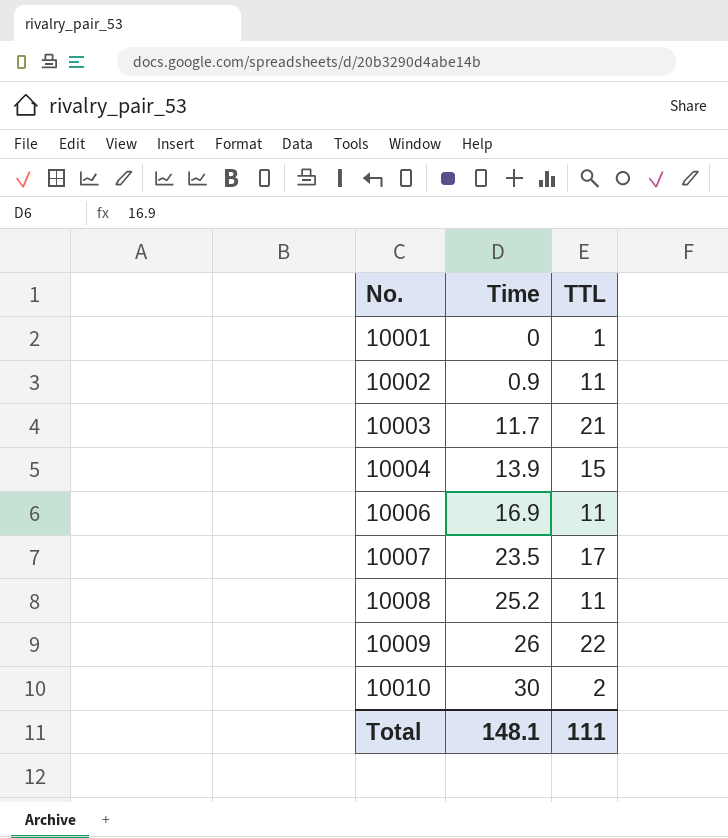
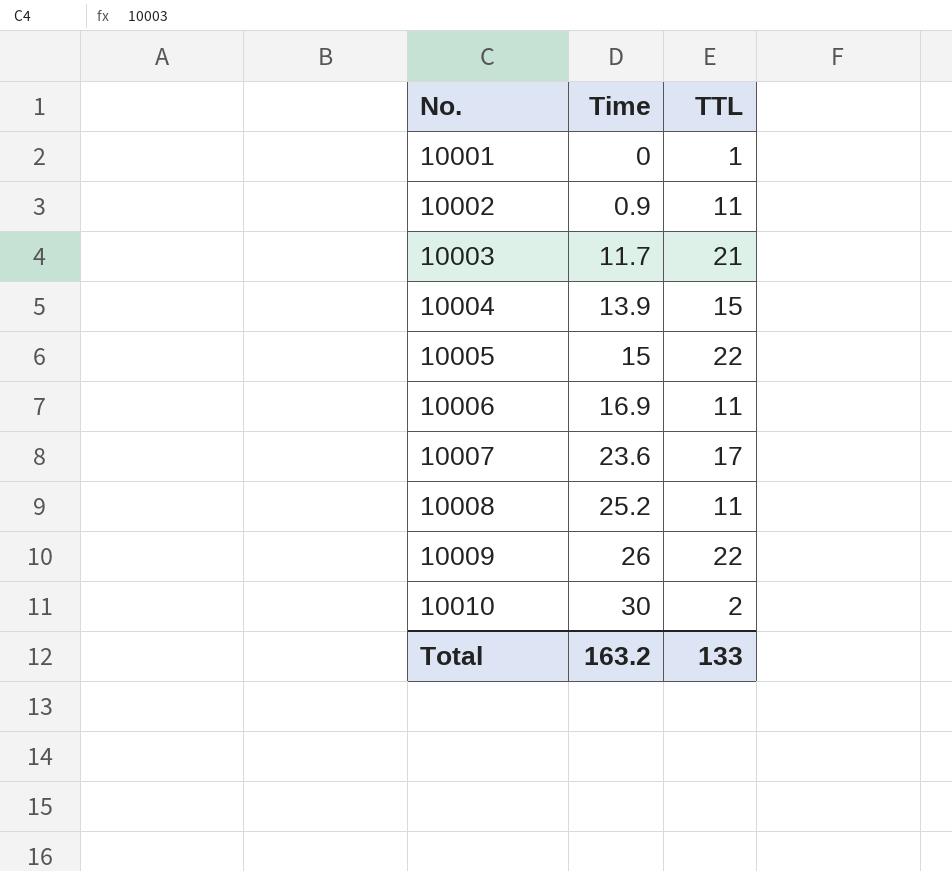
row 10005: none -> 15 | 22
10007 | Time: 23.5 -> 23.6
Total | Time: 148.1 -> 163.2
Total | TTL: 111 -> 133

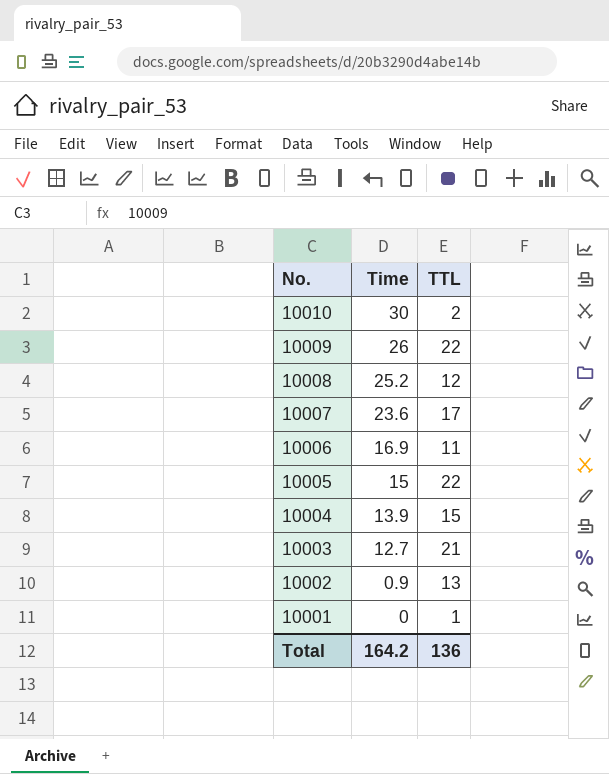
row order: No. ascending -> No. descending
10008 | TTL: 11 -> 12
10003 | Time: 11.7 -> 12.7
10002 | TTL: 11 -> 13
Total | Time: 163.2 -> 164.2
Total | TTL: 133 -> 136

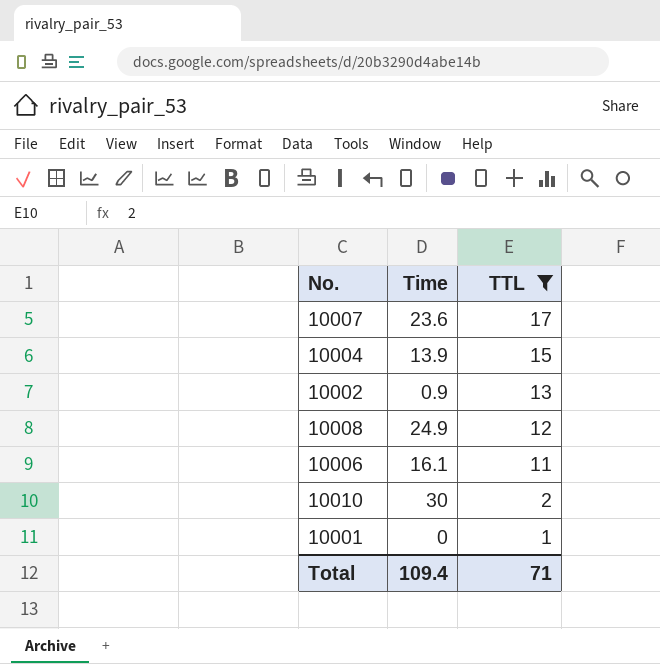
filter: none -> TTL <= 17
row order: No. descending -> TTL descending
10008 | Time: 25.2 -> 24.9
10006 | Time: 16.9 -> 16.1
Total | Time: 164.2 -> 109.4
Total | TTL: 136 -> 71

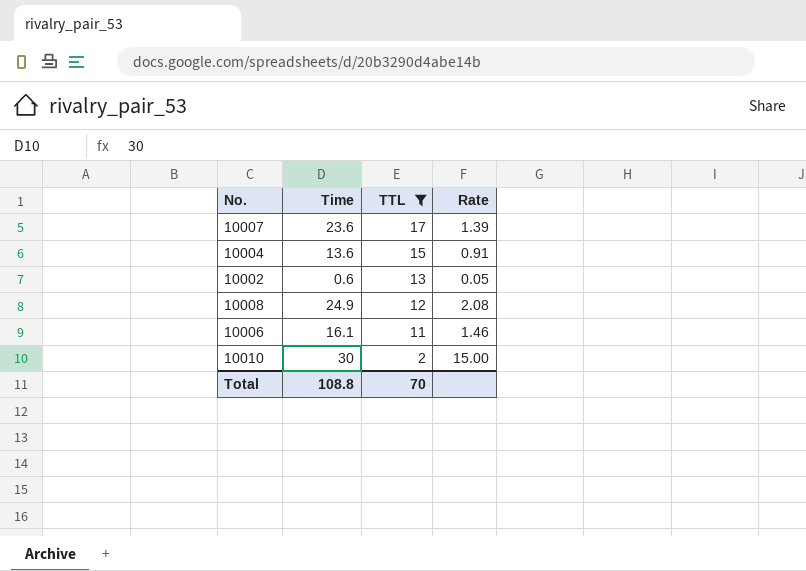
column Rate | formula: none -> [Time] / [TTL]
row 10001: 0 | 1 -> none
10004 | Time: 13.9 -> 13.6
10002 | Time: 0.9 -> 0.6
Total | Time: 109.4 -> 108.8
Total | TTL: 71 -> 70

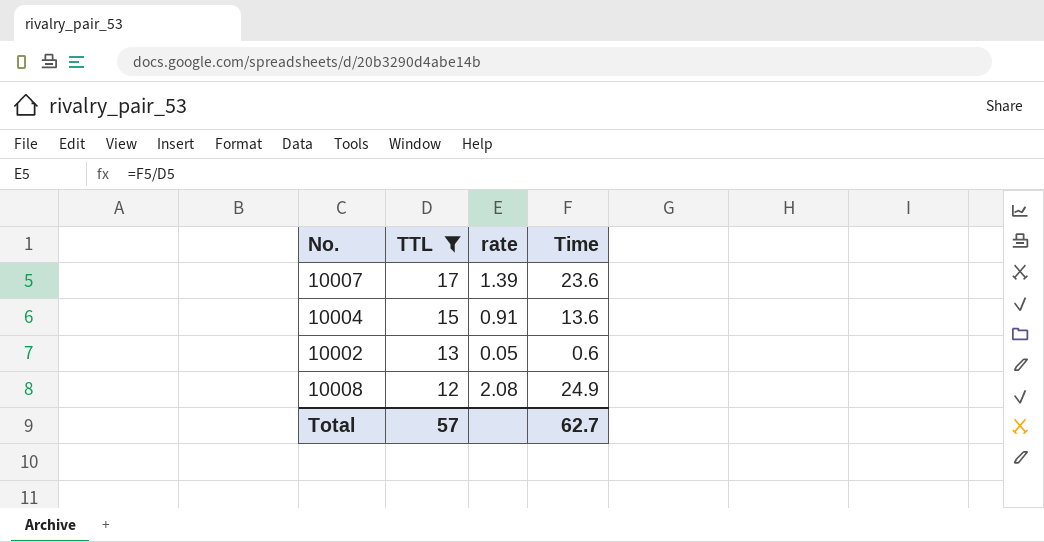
column name: Rate -> rate
column Time | position: 2 -> 4
row 10006: 16.1 | 11 | 1.46 -> none
row 10010: 30 | 2 | 15.00 -> none
Total | TTL: 70 -> 57
Total | Time: 108.8 -> 62.7

